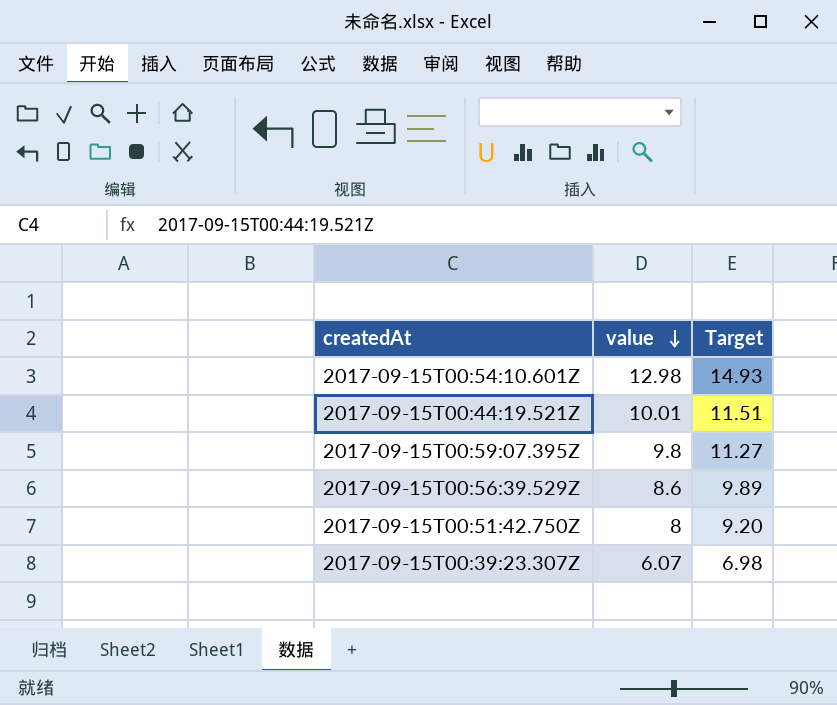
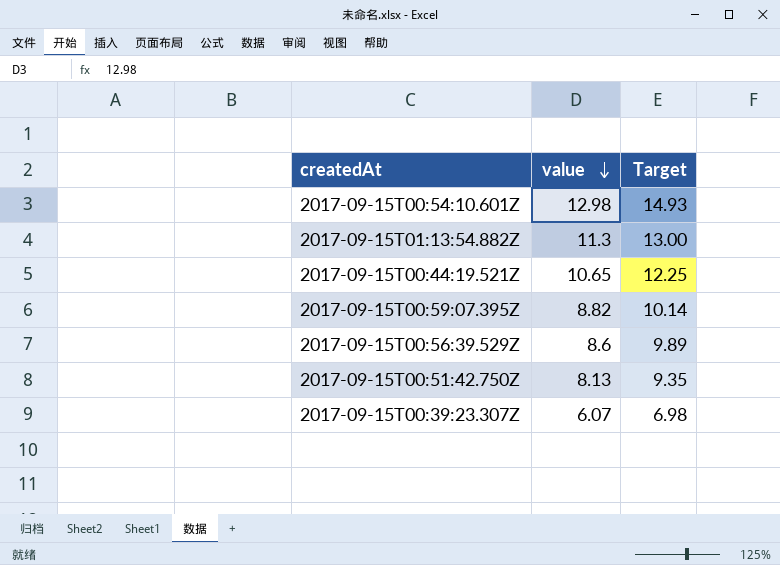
row 2017-09-15T01:13:54.882Z: none -> 11.3 | 13.00
2017-09-15T00:44:19.521Z | value: 10.01 -> 10.65
2017-09-15T00:44:19.521Z | Target: 11.51 -> 12.25
2017-09-15T00:59:07.395Z | value: 9.8 -> 8.82
2017-09-15T00:59:07.395Z | Target: 11.27 -> 10.14
2017-09-15T00:51:42.750Z | value: 8 -> 8.13
2017-09-15T00:51:42.750Z | Target: 9.20 -> 9.35

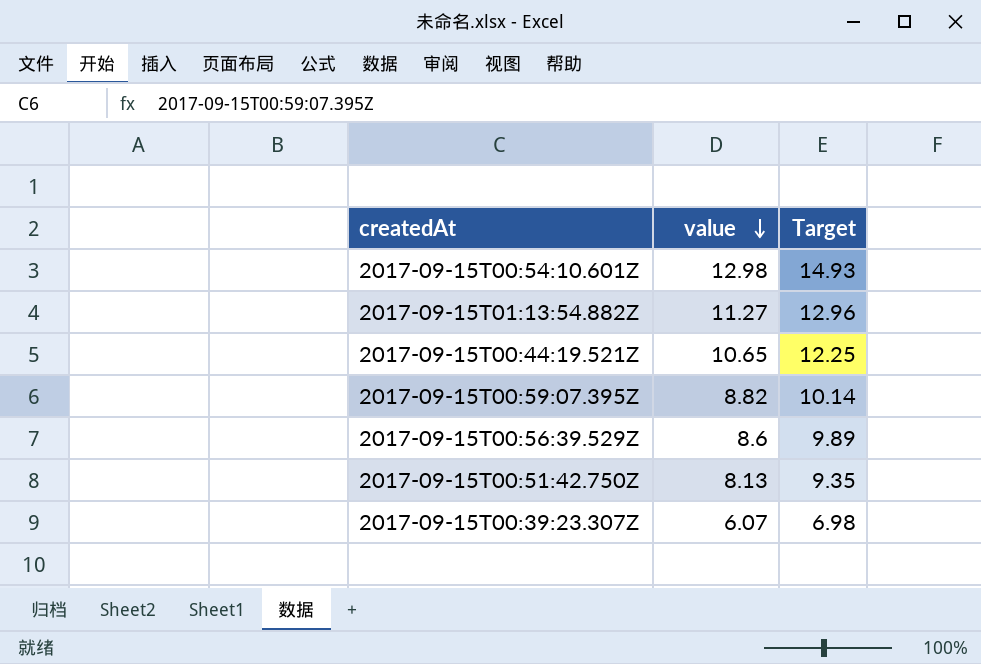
2017-09-15T01:13:54.882Z | value: 11.3 -> 11.27
2017-09-15T01:13:54.882Z | Target: 13.00 -> 12.96

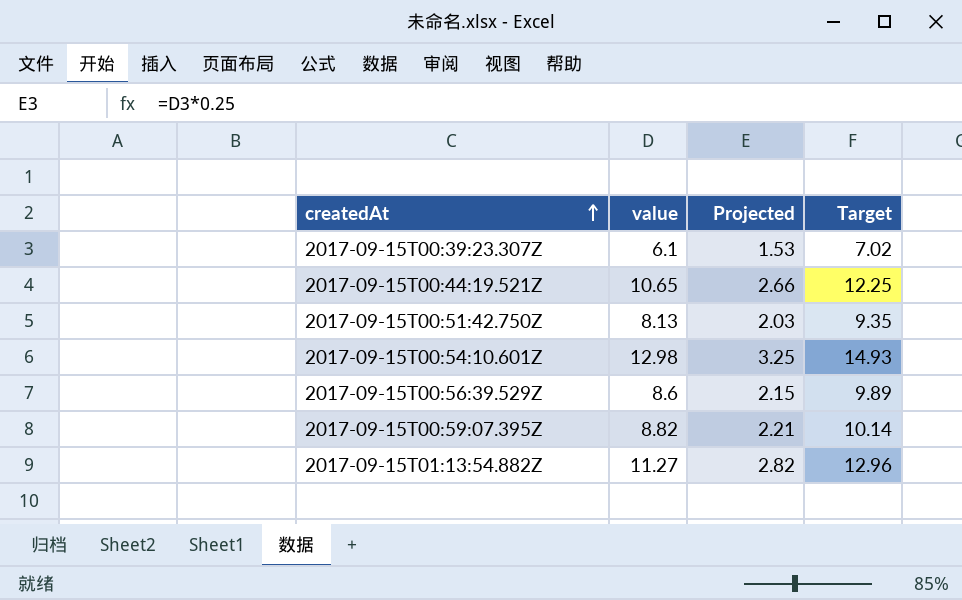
row order: value descending -> createdAt ascending
column Projected | formula: none -> [value] * 0.25
2017-09-15T00:39:23.307Z | value: 6.07 -> 6.1
2017-09-15T00:39:23.307Z | Target: 6.98 -> 7.02

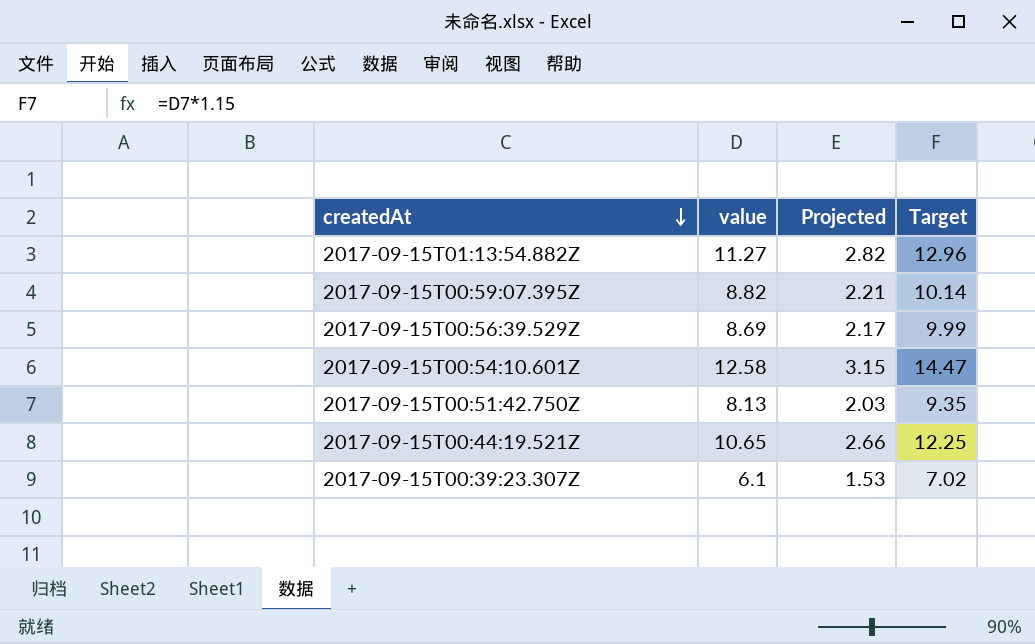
row order: createdAt ascending -> createdAt descending
2017-09-15T00:56:39.529Z | value: 8.6 -> 8.69
2017-09-15T00:56:39.529Z | Projected: 2.15 -> 2.17
2017-09-15T00:56:39.529Z | Target: 9.89 -> 9.99
2017-09-15T00:54:10.601Z | value: 12.98 -> 12.58
2017-09-15T00:54:10.601Z | Projected: 3.25 -> 3.15
2017-09-15T00:54:10.601Z | Target: 14.93 -> 14.47

